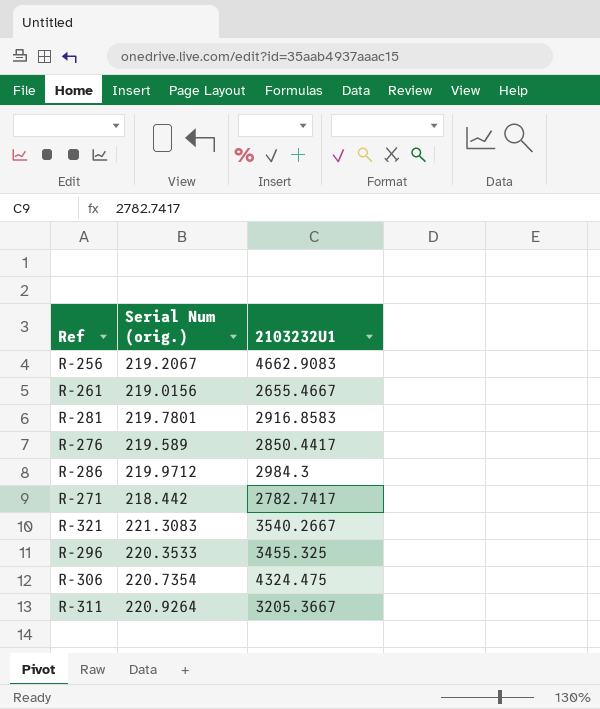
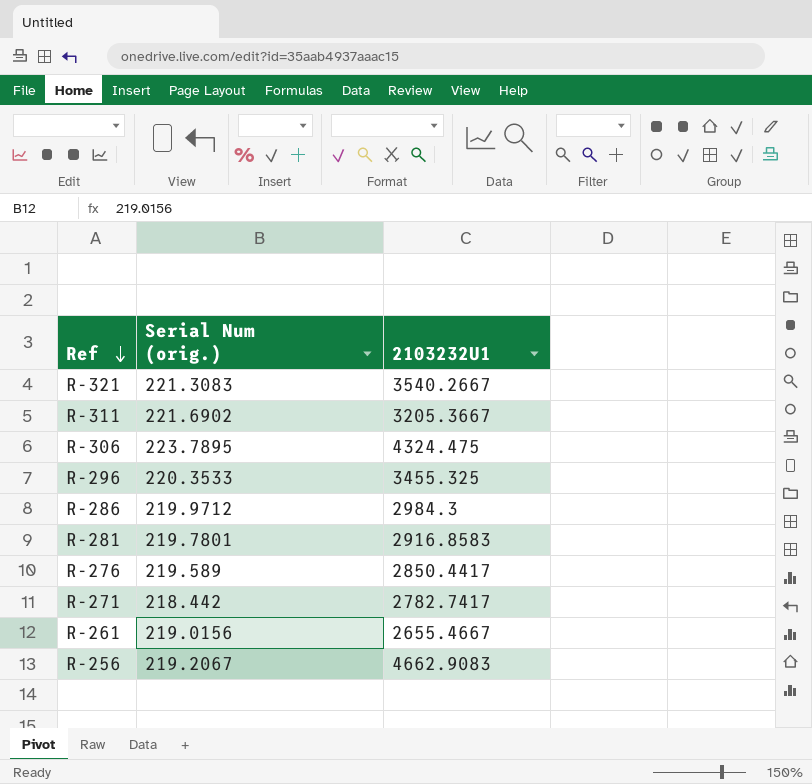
row order: none -> Ref descending
R-311 | Serial Num (orig.): 220.9264 -> 221.6902
R-306 | Serial Num (orig.): 220.7354 -> 223.7895

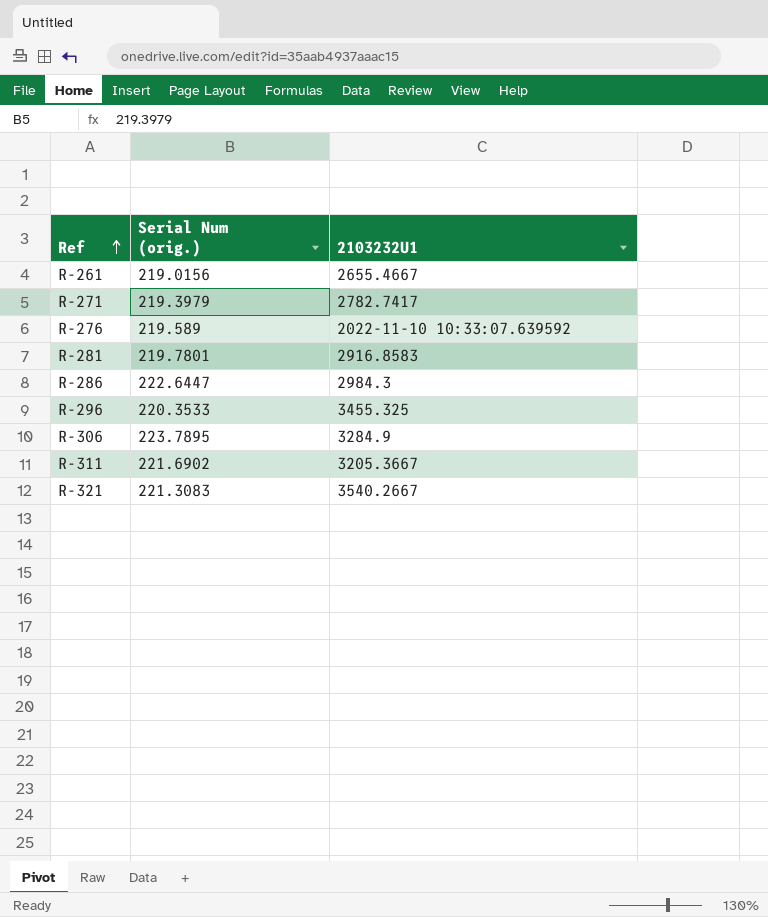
row order: Ref descending -> Ref ascending
row R-256: 219.2067 | 4662.9083 -> none
R-271 | Serial Num (orig.): 218.442 -> 219.3979
R-276 | 2103232U1: 2850.4417 -> 2022-11-10 10:33:07.639592
R-286 | Serial Num (orig.): 219.9712 -> 222.6447
R-306 | 2103232U1: 4324.475 -> 3284.9

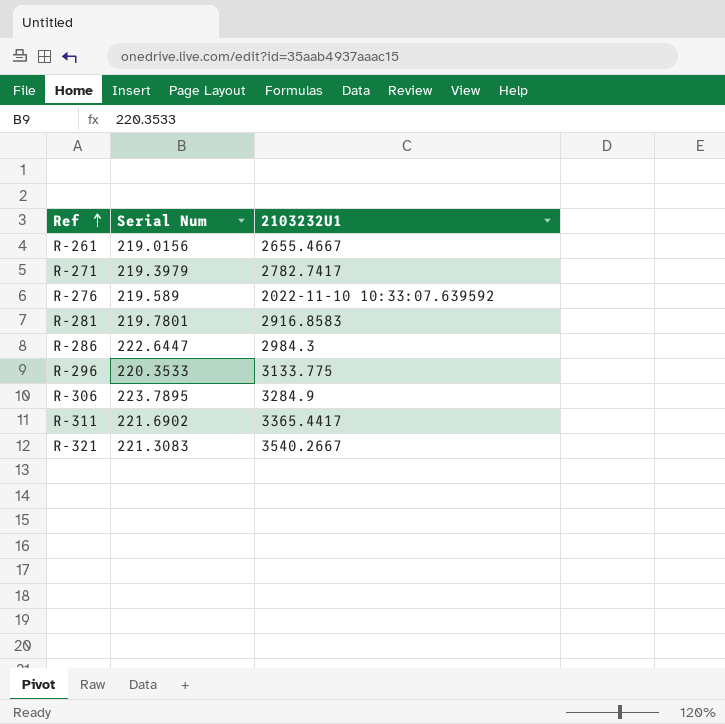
column name: Serial Num (orig.) -> Serial Num
R-296 | 2103232U1: 3455.325 -> 3133.775
R-311 | 2103232U1: 3205.3667 -> 3365.4417

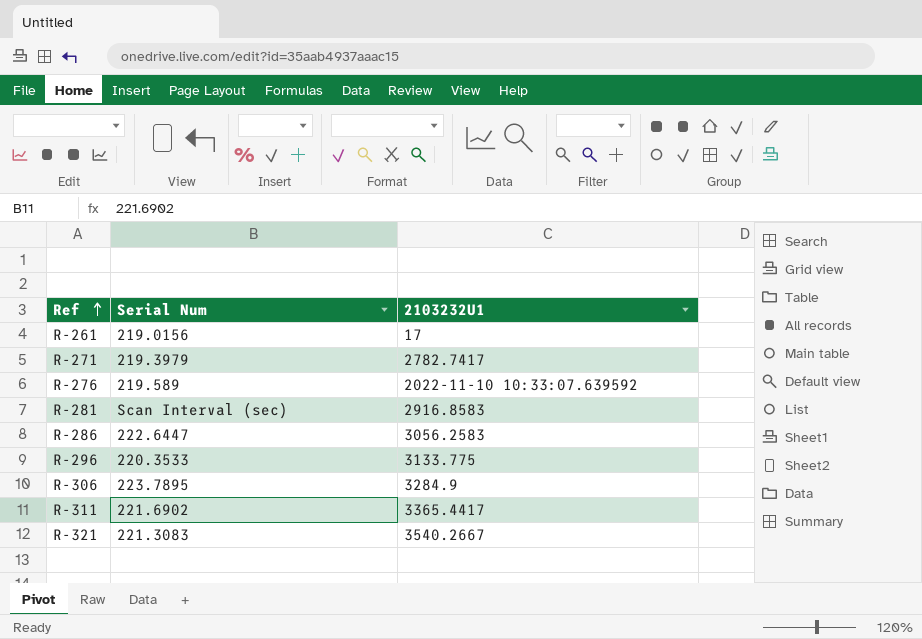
R-261 | 2103232U1: 2655.4667 -> 17
R-281 | Serial Num: 219.7801 -> Scan Interval (sec)
R-286 | 2103232U1: 2984.3 -> 3056.2583

